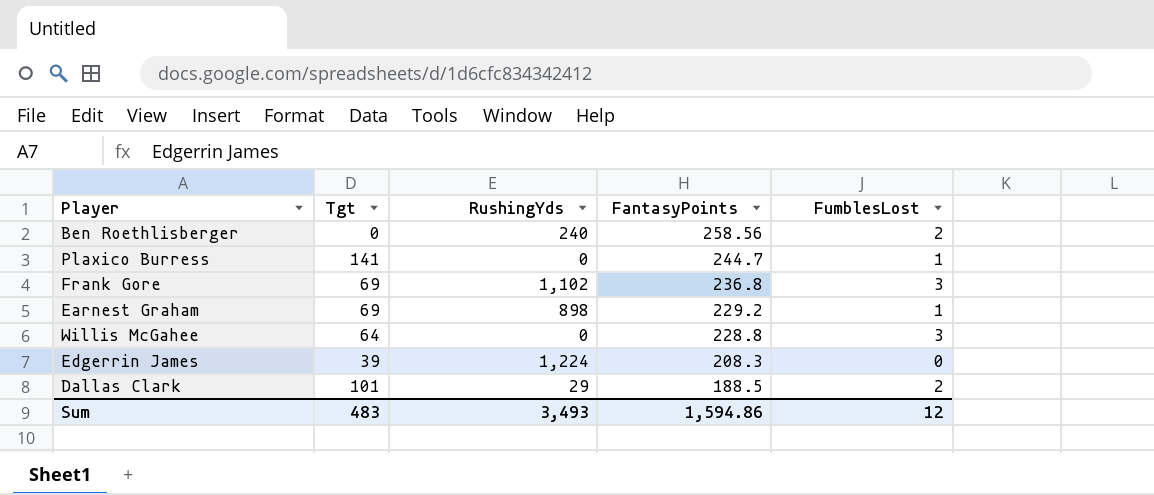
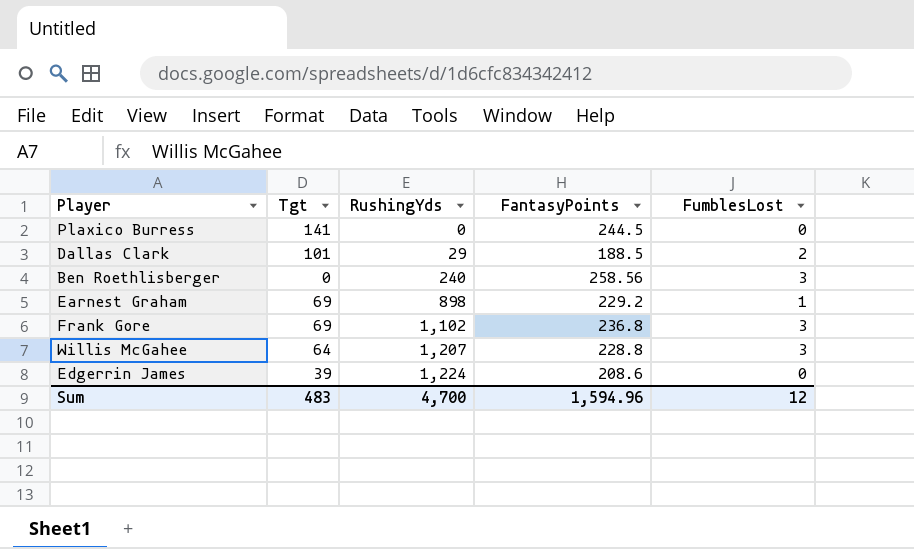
row order: FantasyPoints descending -> RushingYds ascending
Plaxico Burress | FantasyPoints: 244.7 -> 244.5
Plaxico Burress | FumblesLost: 1 -> 0
Ben Roethlisberger | FumblesLost: 2 -> 3
Willis McGahee | RushingYds: 0 -> 1,207
Edgerrin James | FantasyPoints: 208.3 -> 208.6
Sum | RushingYds: 3,493 -> 4,700
Sum | FantasyPoints: 1,594.86 -> 1,594.96

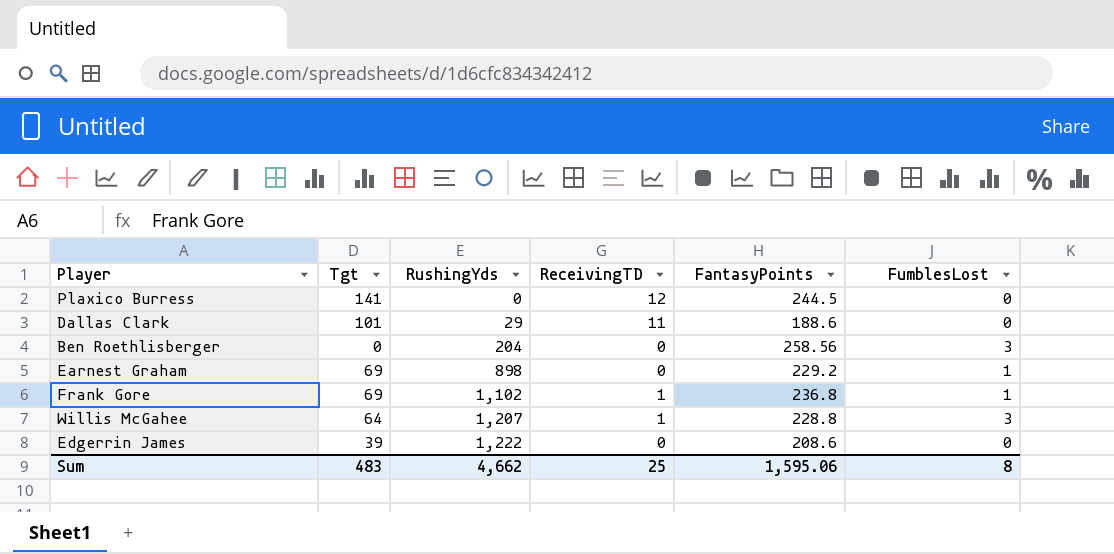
column ReceivingTD | position: none -> 4
Dallas Clark | FantasyPoints: 188.5 -> 188.6
Dallas Clark | FumblesLost: 2 -> 0
Ben Roethlisberger | RushingYds: 240 -> 204
Frank Gore | FumblesLost: 3 -> 1
Edgerrin James | RushingYds: 1,224 -> 1,222
Sum | RushingYds: 4,700 -> 4,662
Sum | FantasyPoints: 1,594.96 -> 1,595.06
Sum | FumblesLost: 12 -> 8

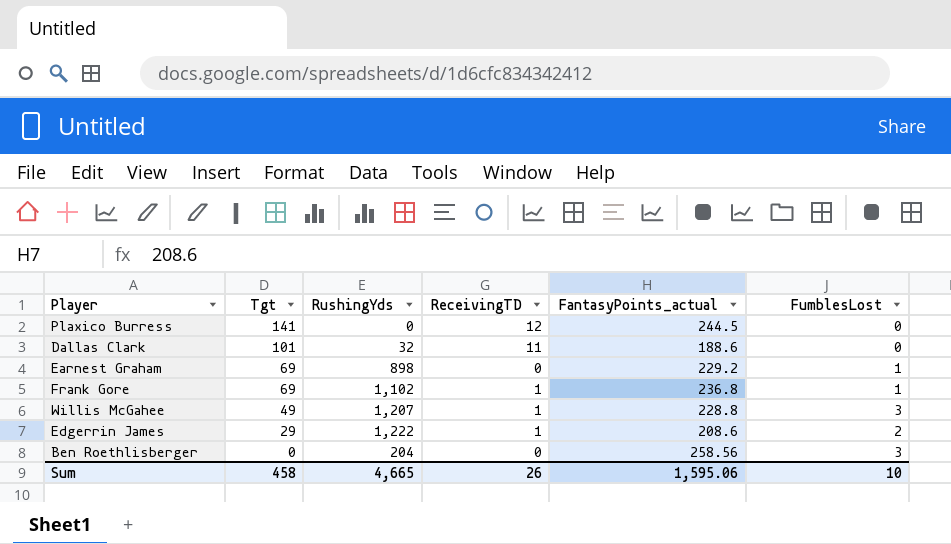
row order: RushingYds ascending -> Tgt descending
column name: FantasyPoints -> FantasyPoints_actual
Dallas Clark | RushingYds: 29 -> 32
Willis McGahee | Tgt: 64 -> 49
Edgerrin James | Tgt: 39 -> 29
Edgerrin James | ReceivingTD: 0 -> 1
Edgerrin James | FumblesLost: 0 -> 2
Sum | Tgt: 483 -> 458
Sum | RushingYds: 4,662 -> 4,665
Sum | ReceivingTD: 25 -> 26
Sum | FumblesLost: 8 -> 10

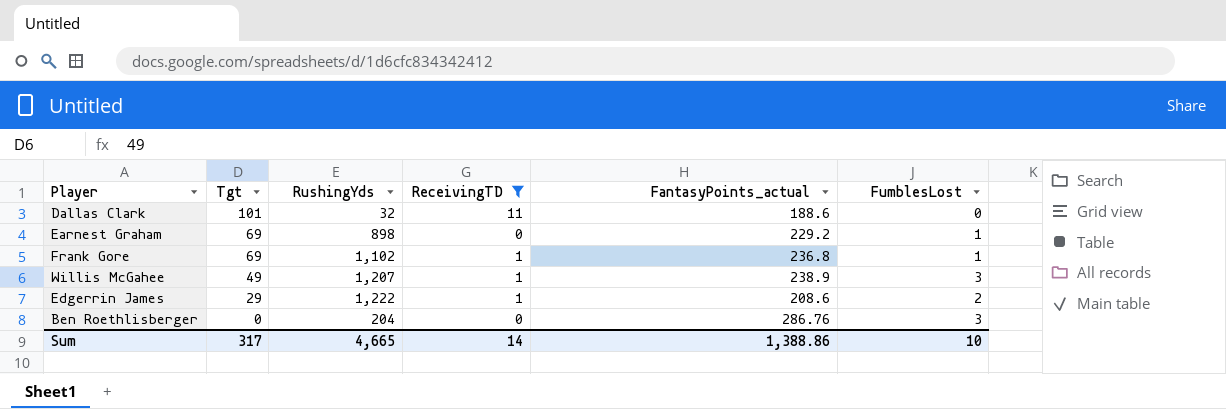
filter: none -> ReceivingTD != 12
Willis McGahee | FantasyPoints_actual: 228.8 -> 238.9
Ben Roethlisberger | FantasyPoints_actual: 258.56 -> 286.76
Sum | Tgt: 458 -> 317
Sum | ReceivingTD: 26 -> 14
Sum | FantasyPoints_actual: 1,595.06 -> 1,388.86

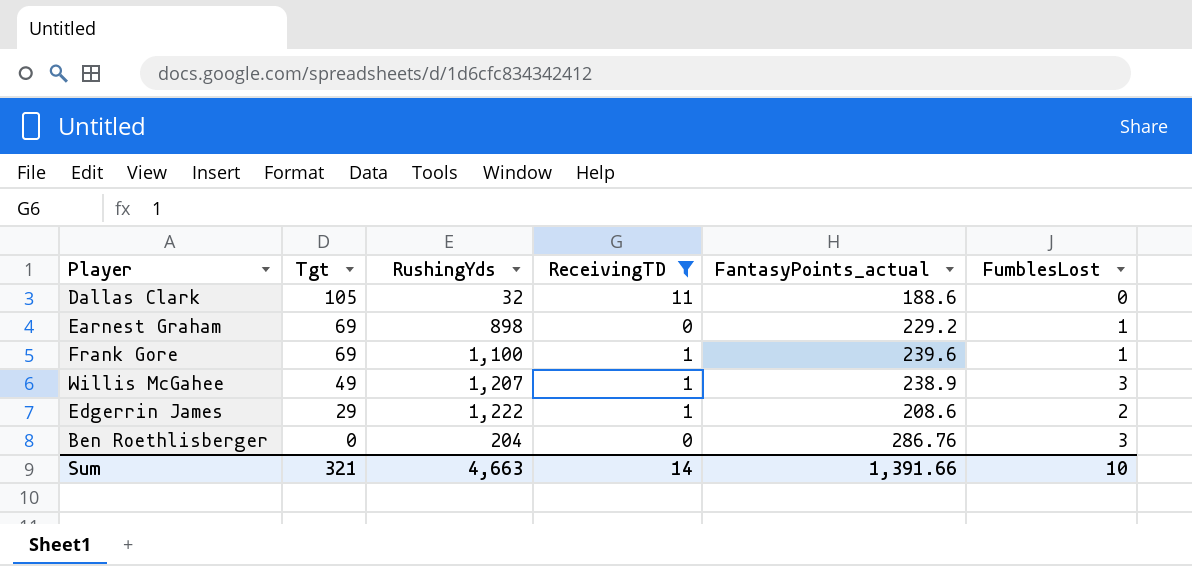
Dallas Clark | Tgt: 101 -> 105
Frank Gore | RushingYds: 1,102 -> 1,100
Frank Gore | FantasyPoints_actual: 236.8 -> 239.6
Sum | Tgt: 317 -> 321
Sum | RushingYds: 4,665 -> 4,663
Sum | FantasyPoints_actual: 1,388.86 -> 1,391.66

